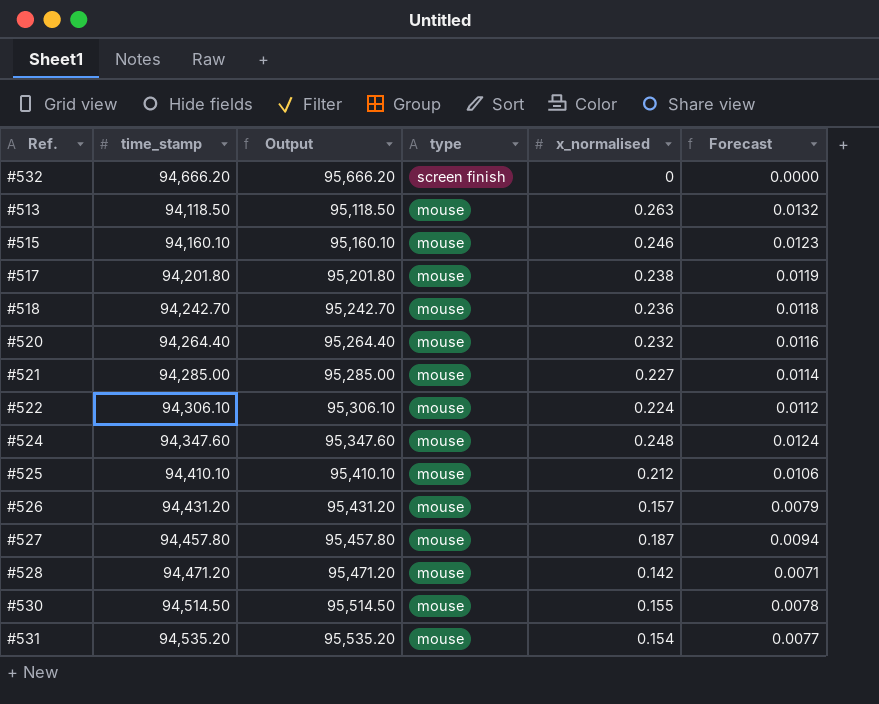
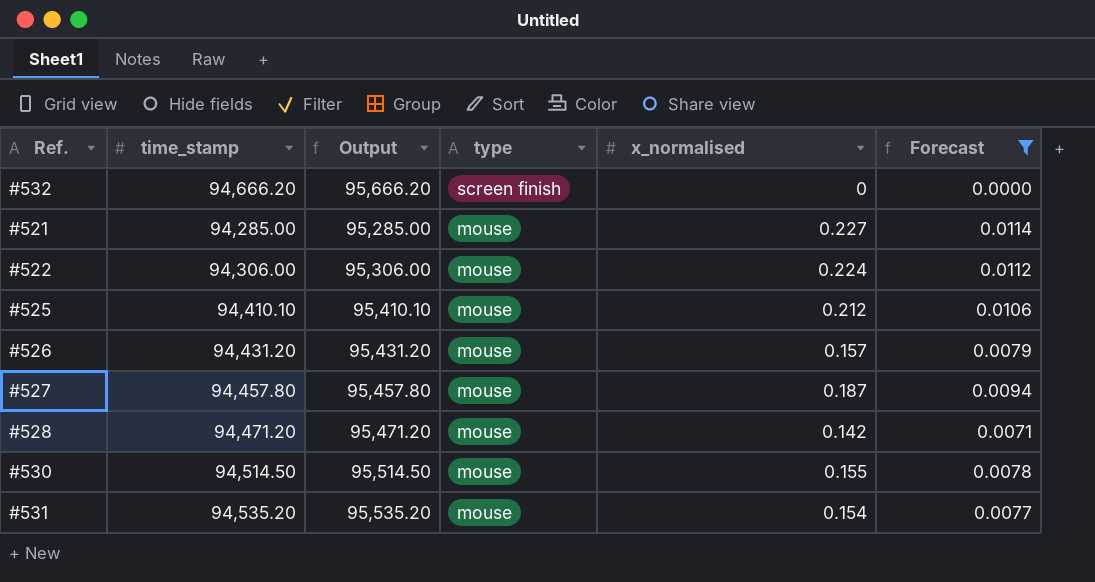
filter: none -> Forecast <= 0.0114
#522 | time_stamp: 94,306.10 -> 94,306.00
#522 | Output: 95,306.10 -> 95,306.00

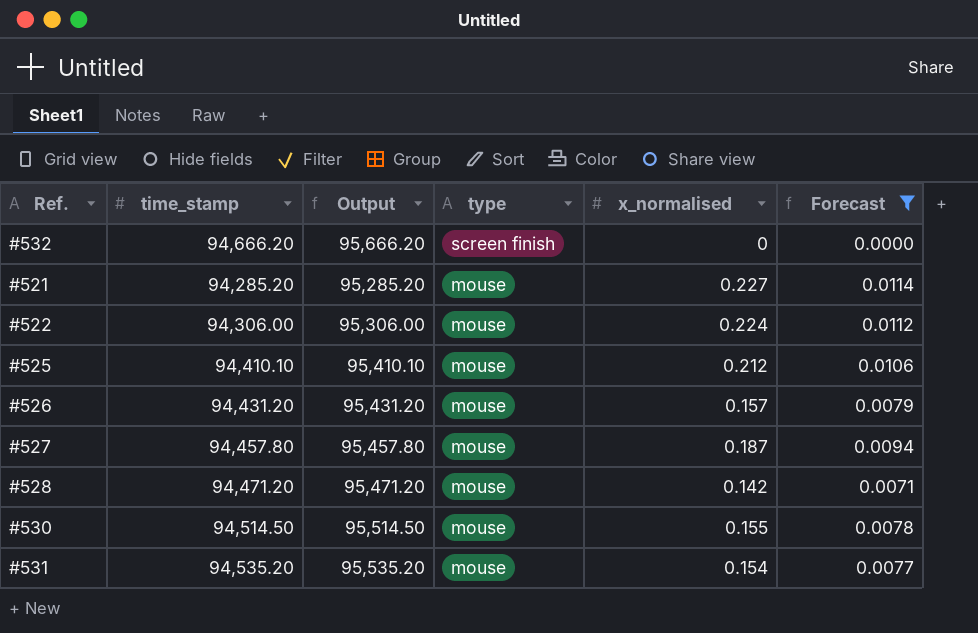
#521 | time_stamp: 94,285.00 -> 94,285.20
#521 | Output: 95,285.00 -> 95,285.20

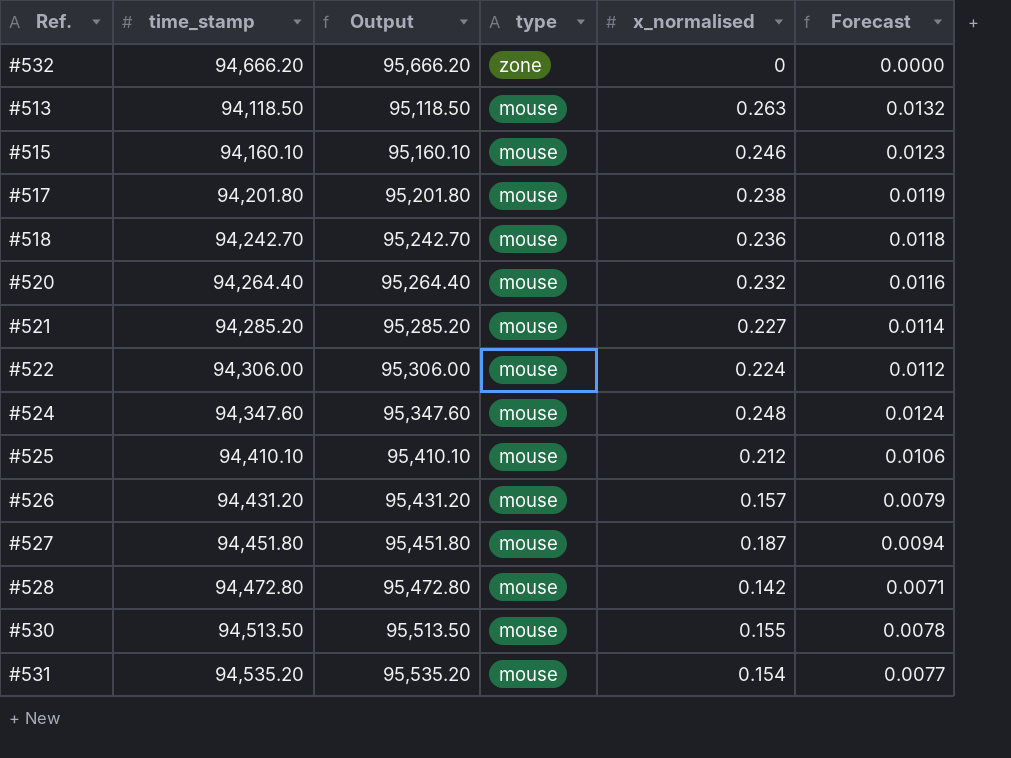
filter: Forecast <= 0.0114 -> none
#532 | type: screen finish -> zone
#527 | time_stamp: 94,457.80 -> 94,451.80
#527 | Output: 95,457.80 -> 95,451.80
#528 | time_stamp: 94,471.20 -> 94,472.80
#528 | Output: 95,471.20 -> 95,472.80
#530 | time_stamp: 94,514.50 -> 94,513.50
#530 | Output: 95,514.50 -> 95,513.50

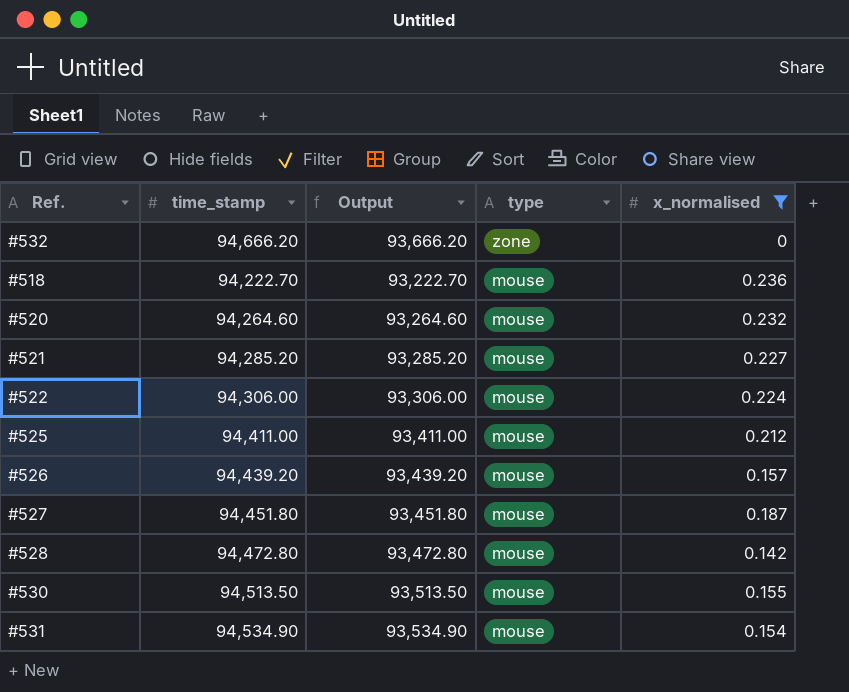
filter: none -> x_normalised <= 0.236
column Forecast | formula: [x_normalised] * 0.05 -> none
column Output | formula: [time_stamp] + 1000 -> [time_stamp] - 1000
#518 | time_stamp: 94,242.70 -> 94,222.70
#520 | time_stamp: 94,264.40 -> 94,264.60
#525 | time_stamp: 94,410.10 -> 94,411.00
#526 | time_stamp: 94,431.20 -> 94,439.20
#531 | time_stamp: 94,535.20 -> 94,534.90

